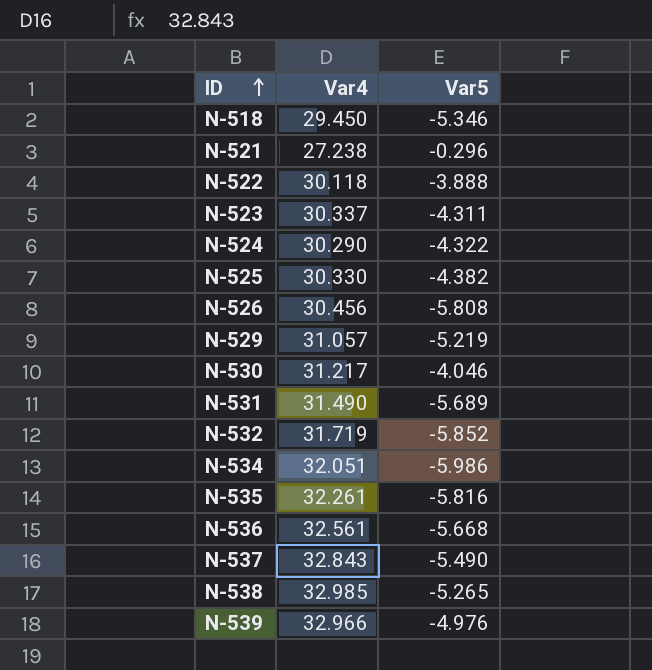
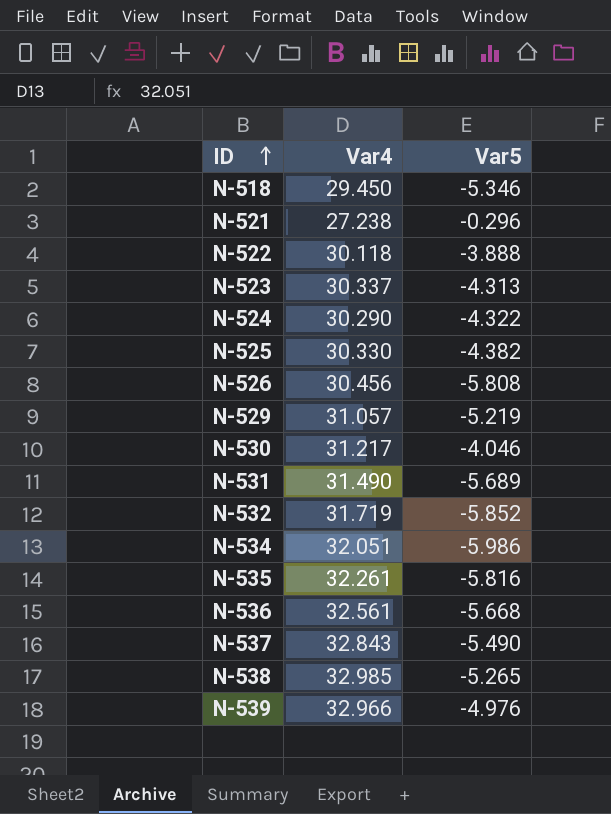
N-523 | Var5: -4.311 -> -4.313

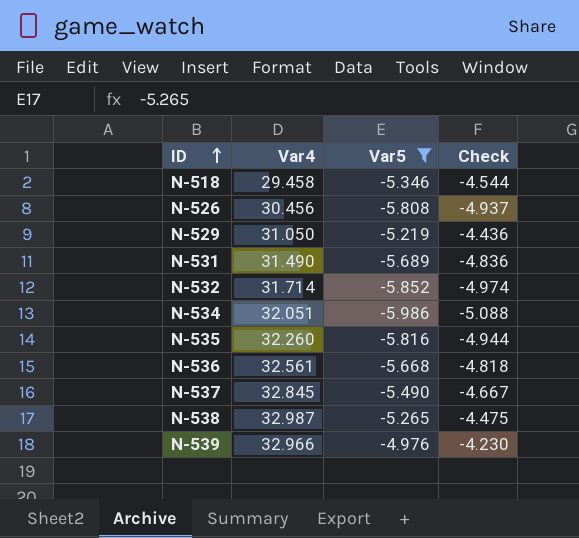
filter: none -> Var5 <= -4.976
column Check | formula: none -> [Var5] * 0.85
N-518 | Var4: 29.450 -> 29.458
N-529 | Var4: 31.057 -> 31.050
N-532 | Var4: 31.719 -> 31.714
N-535 | Var4: 32.261 -> 32.260
N-537 | Var4: 32.843 -> 32.845
N-538 | Var4: 32.985 -> 32.987

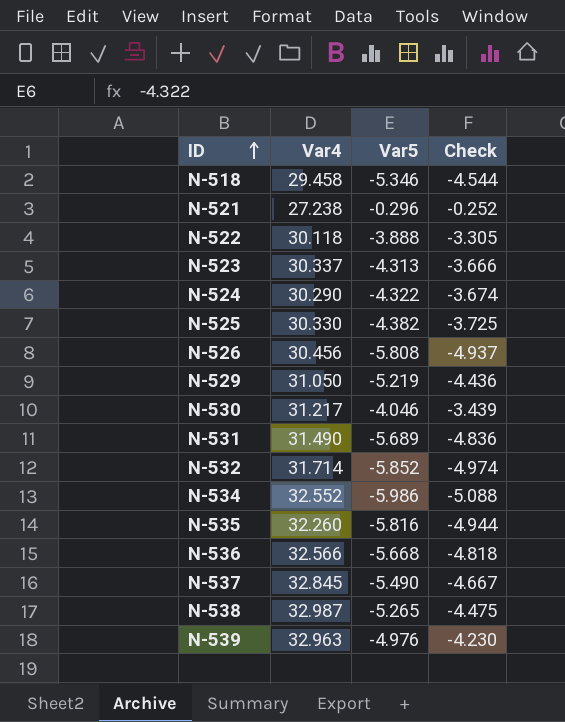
filter: Var5 <= -4.976 -> none
N-534 | Var4: 32.051 -> 32.552
N-536 | Var4: 32.561 -> 32.566
N-539 | Var4: 32.966 -> 32.963

